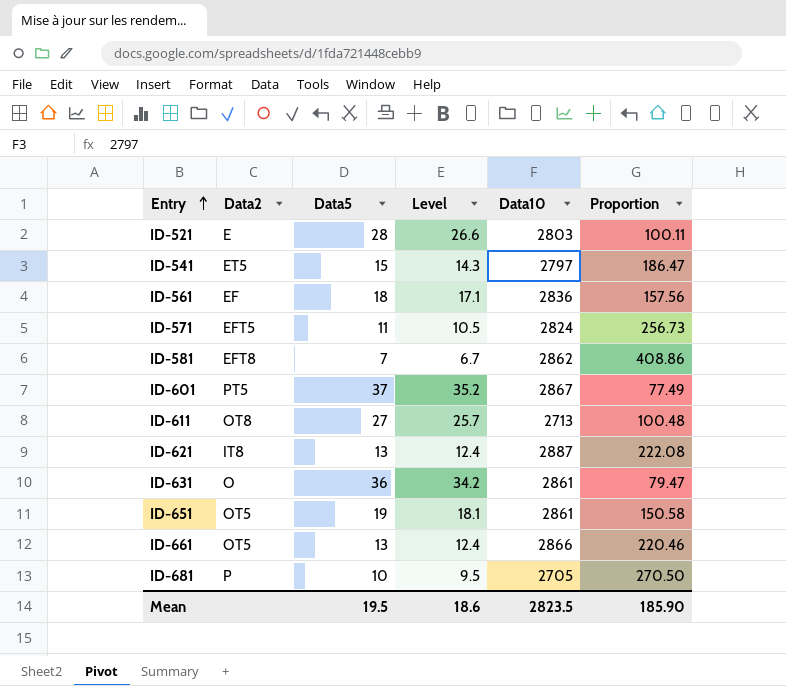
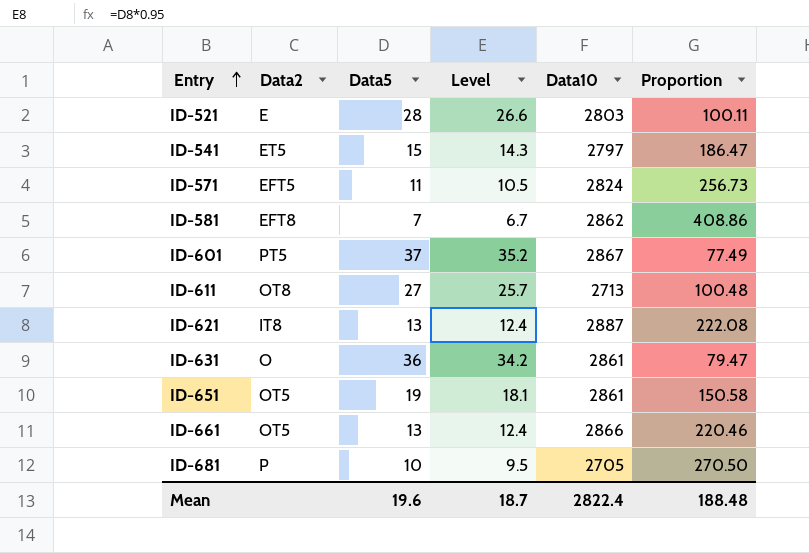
row ID-561: EF | 18 | 17.1 | 2836 | 157.56 -> none
Mean | Data5: 19.5 -> 19.6
Mean | Level: 18.6 -> 18.7
Mean | Data10: 2823.5 -> 2822.4
Mean | Proportion: 185.90 -> 188.48

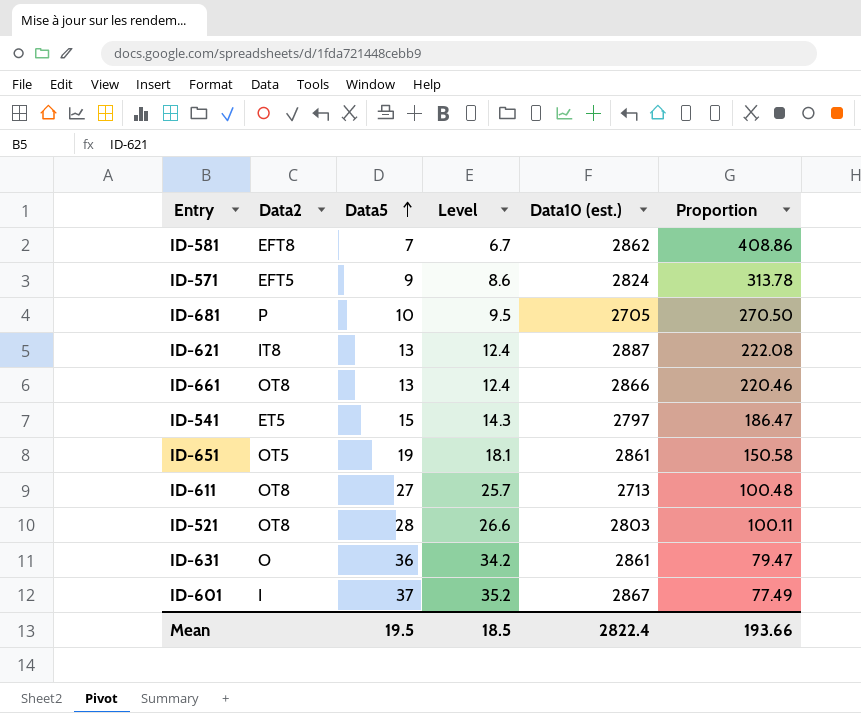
row order: Entry ascending -> Data5 ascending
column name: Data10 -> Data10 (est.)
ID-571 | Data5: 11 -> 9
ID-571 | Level: 10.5 -> 8.6
ID-571 | Proportion: 256.73 -> 313.78
ID-661 | Data2: OT5 -> OT8
ID-521 | Data2: E -> OT8
ID-601 | Data2: PT5 -> I
Mean | Data5: 19.6 -> 19.5
Mean | Level: 18.7 -> 18.5
Mean | Proportion: 188.48 -> 193.66

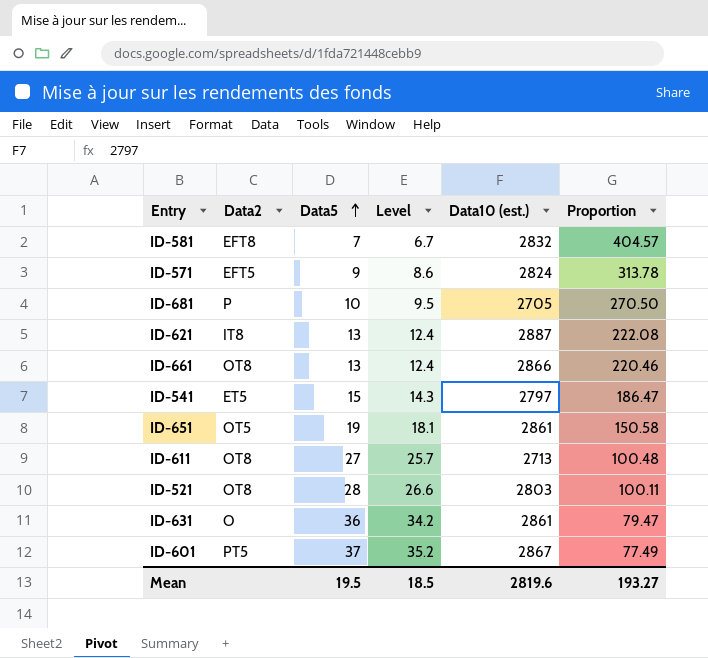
ID-581 | Data10 (est.): 2862 -> 2832
ID-581 | Proportion: 408.86 -> 404.57
ID-601 | Data2: I -> PT5
Mean | Data10 (est.): 2822.4 -> 2819.6
Mean | Proportion: 193.66 -> 193.27

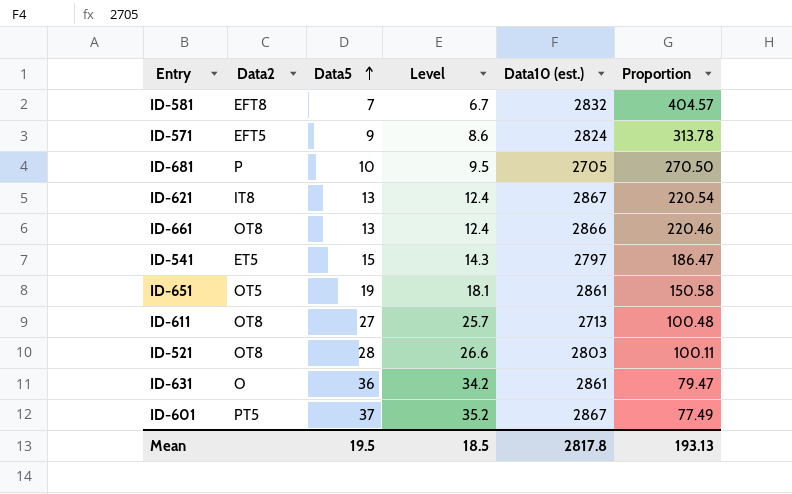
ID-621 | Data10 (est.): 2887 -> 2867
ID-621 | Proportion: 222.08 -> 220.54
Mean | Data10 (est.): 2819.6 -> 2817.8
Mean | Proportion: 193.27 -> 193.13

